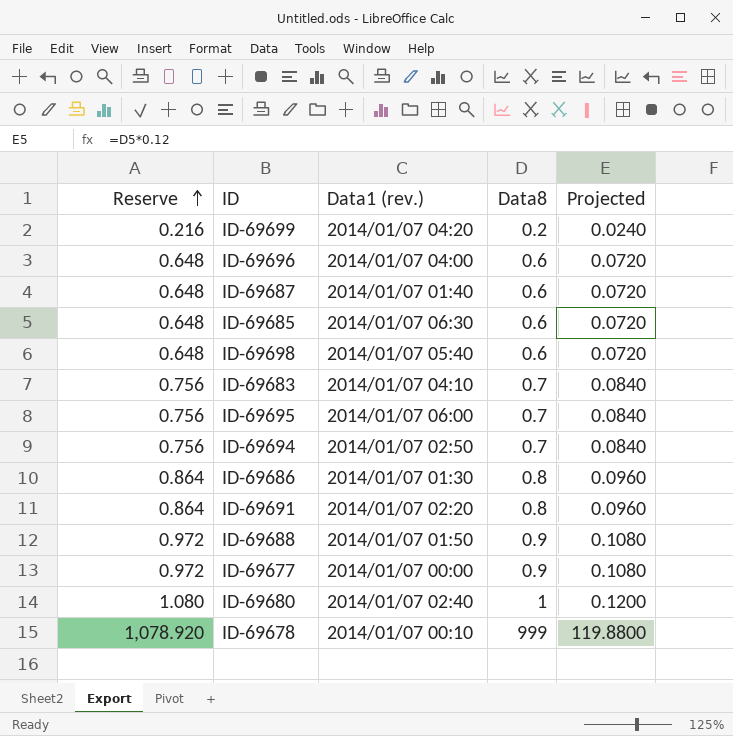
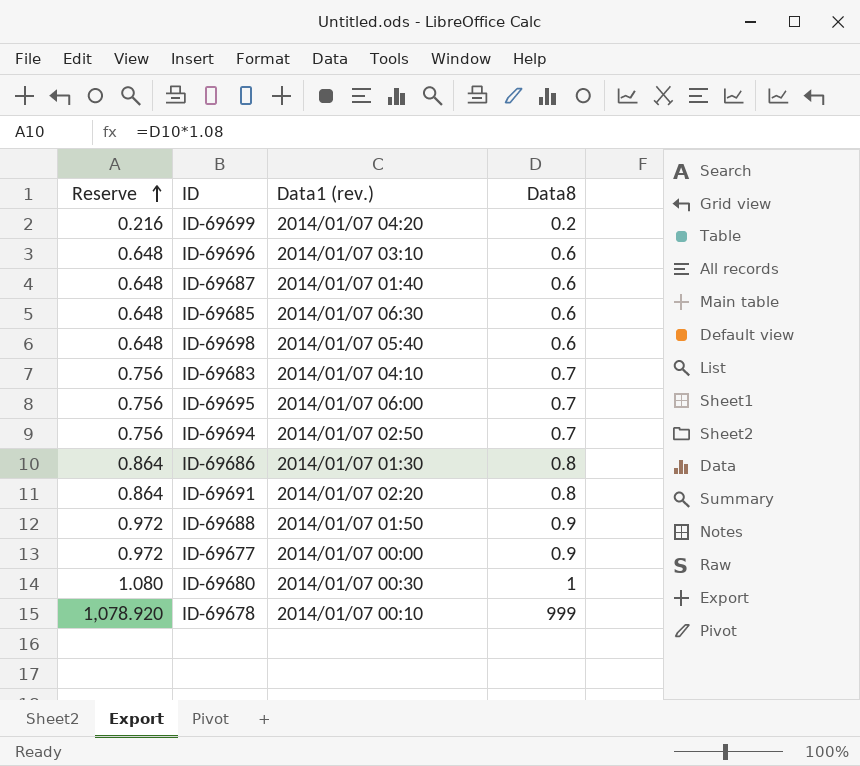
column Projected | formula: [Data8] * 0.12 -> none
ID-69696 | Data1 (rev.): 2014/01/07 04:00 -> 2014/01/07 03:10
ID-69680 | Data1 (rev.): 2014/01/07 02:40 -> 2014/01/07 00:30

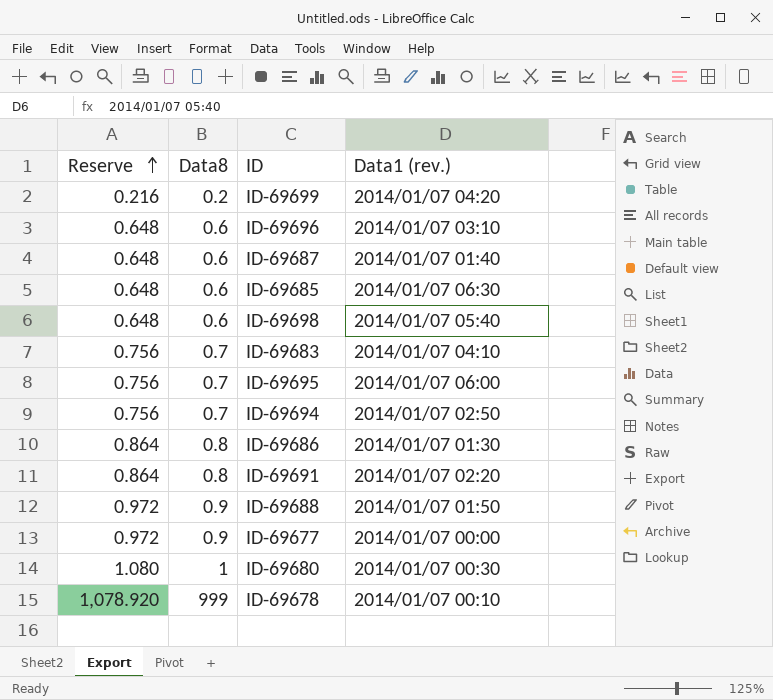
column Data8 | position: 4 -> 2

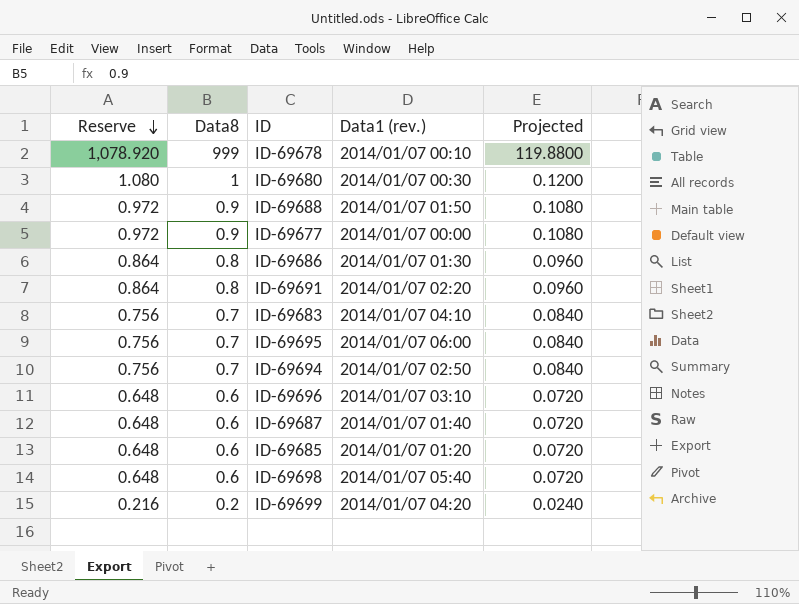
row order: Reserve ascending -> Reserve descending
column Projected | formula: none -> [Data8] * 0.12
ID-69685 | Data1 (rev.): 2014/01/07 06:30 -> 2014/01/07 01:20

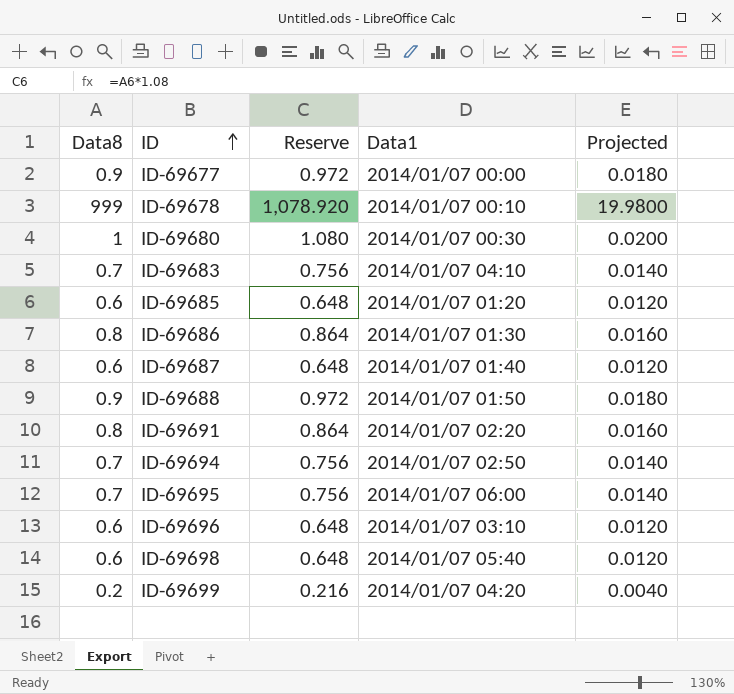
row order: Reserve descending -> ID ascending
column Reserve | position: 1 -> 3
column name: Data1 (rev.) -> Data1
column Projected | formula: [Data8] * 0.12 -> [Data8] * 0.02

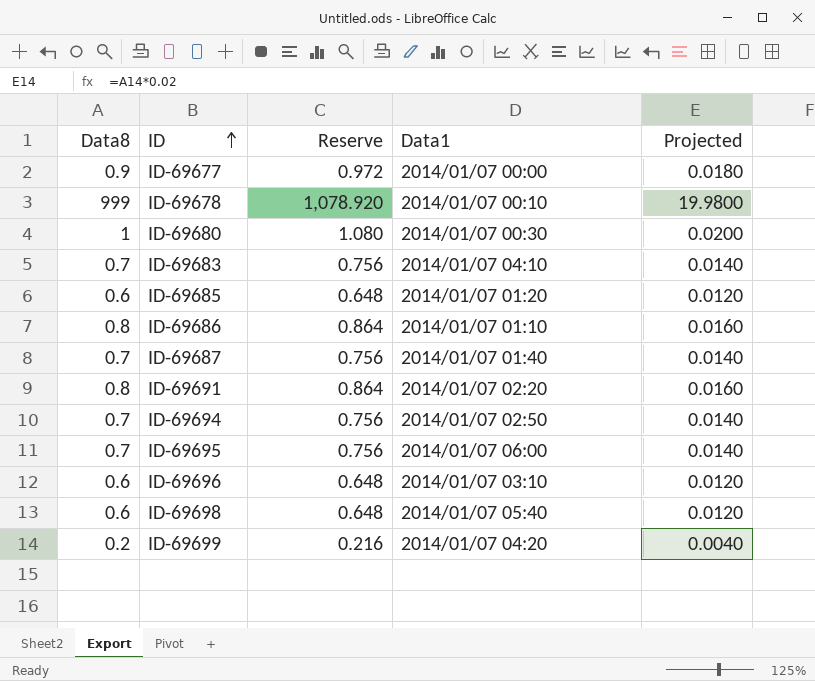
row ID-69688: 0.9 | 0.972 | 2014/01/07 01:50 | 0.0180 -> none
ID-69686 | Data1: 2014/01/07 01:30 -> 2014/01/07 01:10
ID-69687 | Data8: 0.6 -> 0.7
ID-69687 | Reserve: 0.648 -> 0.756
ID-69687 | Projected: 0.0120 -> 0.0140

